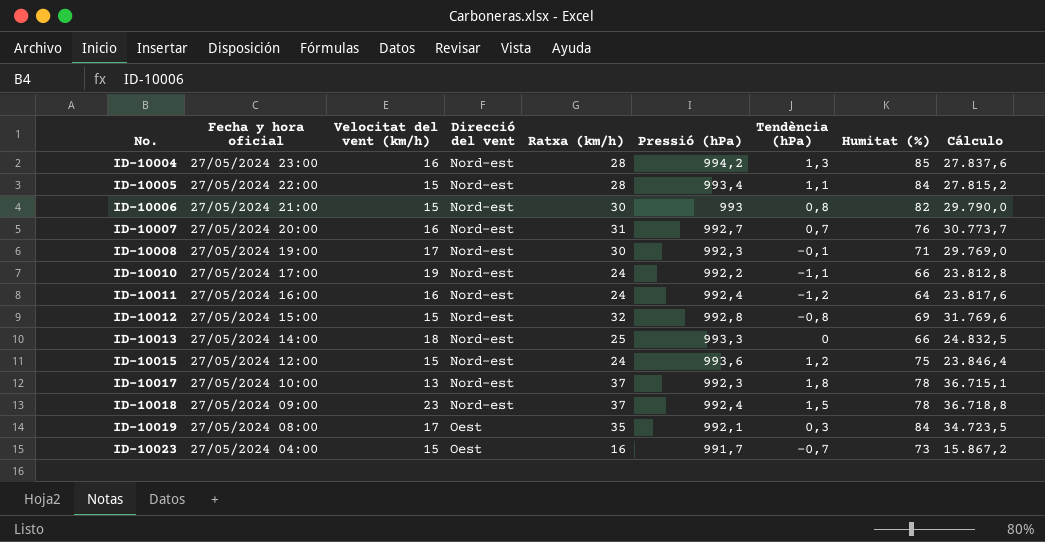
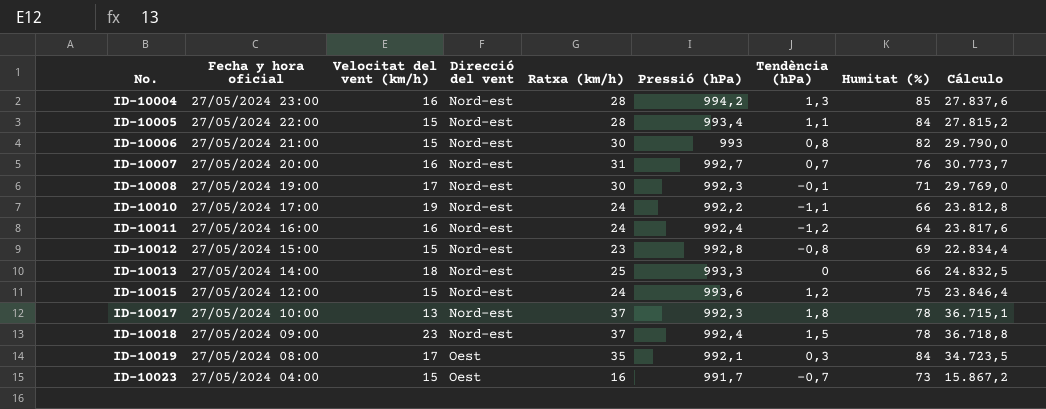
ID-10012 | Ratxa (km/h): 32 -> 23
ID-10012 | Cálculo: 31.769,6 -> 22.834,4

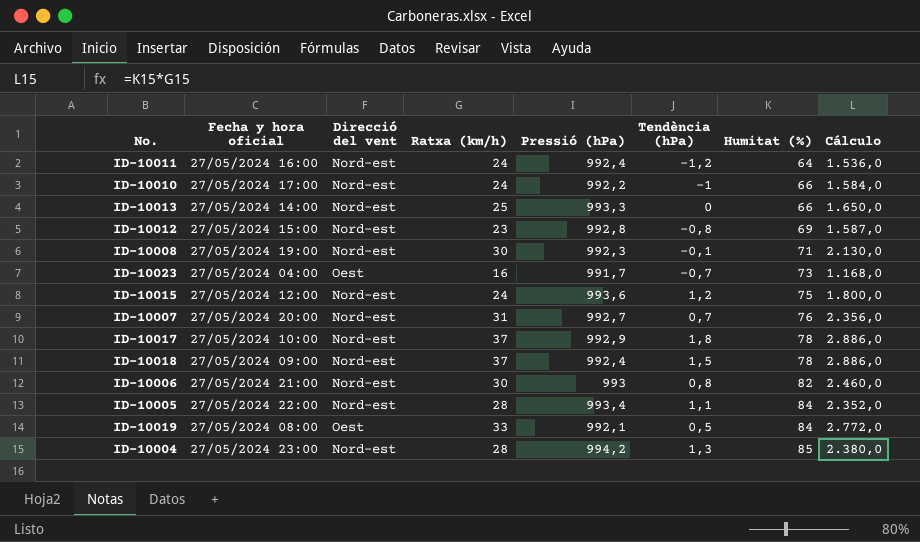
row order: No. ascending -> Humitat (%) ascending
column Velocitat del vent (km/h) | position: 3 -> none
column Cálculo | formula: [Ratxa (km/h)] * [Pressió (hPa)] -> [Ratxa (km/h)] * [Humitat (%)]
ID-10010 | Tendència (hPa): -1,1 -> -1
ID-10017 | Pressió (hPa): 992,3 -> 992,9
ID-10019 | Ratxa (km/h): 35 -> 33
ID-10019 | Tendència (hPa): 0,3 -> 0,5

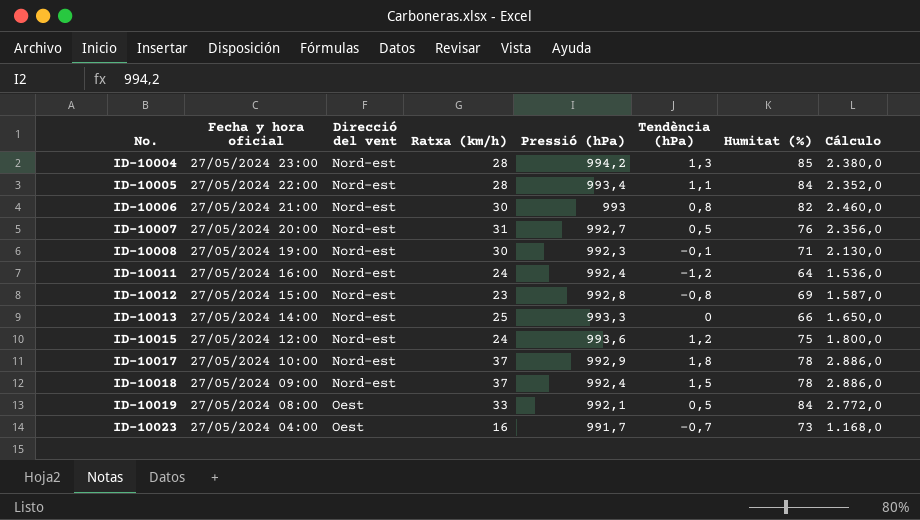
row order: Humitat (%) ascending -> No. ascending
row ID-10010: 27/05/2024 17:00 | Nord-est | 24 | 992,2 | -1 | 66 | 1.584,0 -> none
ID-10007 | Tendència (hPa): 0,7 -> 0,5

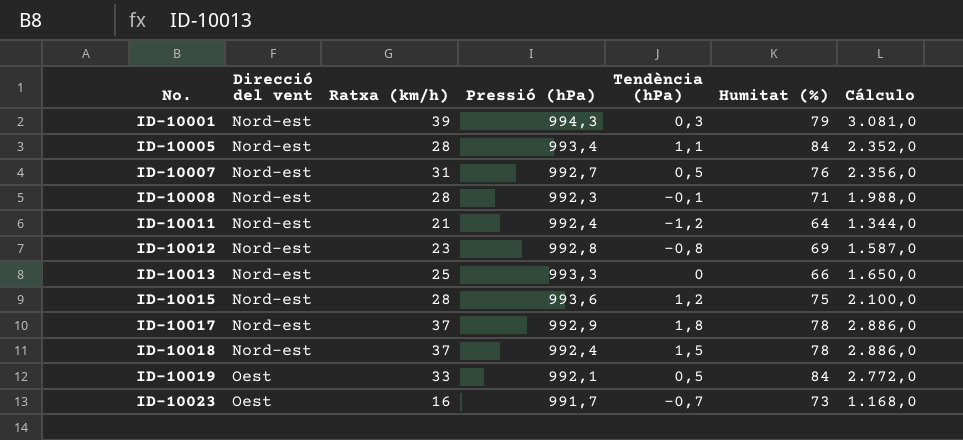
column Fecha y hora oficial | position: 2 -> none
row ID-10004: 27/05/2024 23:00 | Nord-est | 28 | 994,2 | 1,3 | 85 | 2.380,0 -> none
row ID-10006: 27/05/2024 21:00 | Nord-est | 30 | 993 | 0,8 | 82 | 2.460,0 -> none
row ID-10001: none -> Nord-est | 39 | 994,3 | 0,3 | 79 | 3.081,0
ID-10008 | Ratxa (km/h): 30 -> 28
ID-10008 | Cálculo: 2.130,0 -> 1.988,0
ID-10011 | Ratxa (km/h): 24 -> 21
ID-10011 | Cálculo: 1.536,0 -> 1.344,0
ID-10015 | Ratxa (km/h): 24 -> 28
ID-10015 | Cálculo: 1.800,0 -> 2.100,0

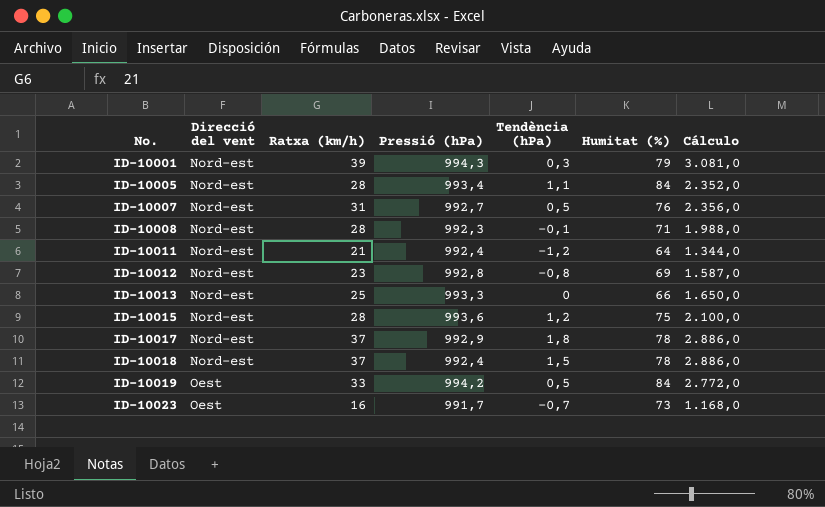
ID-10019 | Pressió (hPa): 992,1 -> 994,2

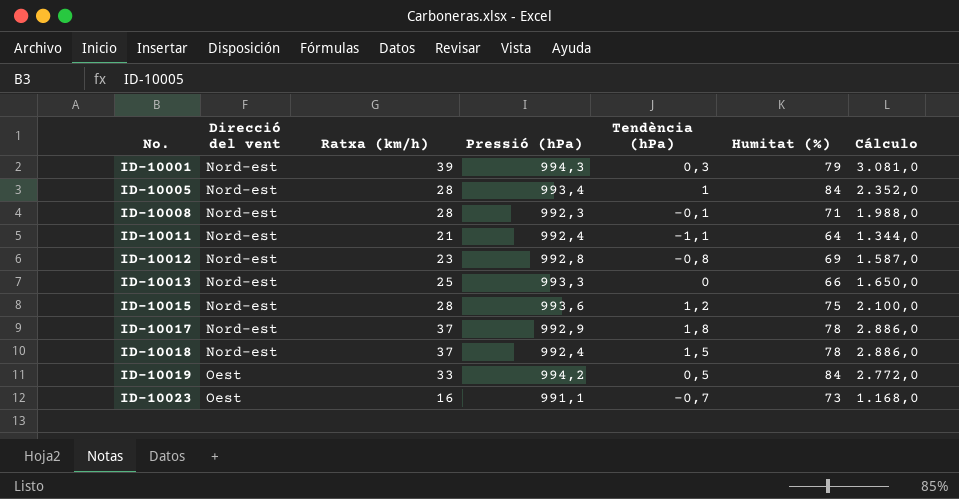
row ID-10007: Nord-est | 31 | 992,7 | 0,5 | 76 | 2.356,0 -> none
ID-10005 | Tendència (hPa): 1,1 -> 1
ID-10011 | Tendència (hPa): -1,2 -> -1,1
ID-10023 | Pressió (hPa): 991,7 -> 991,1

